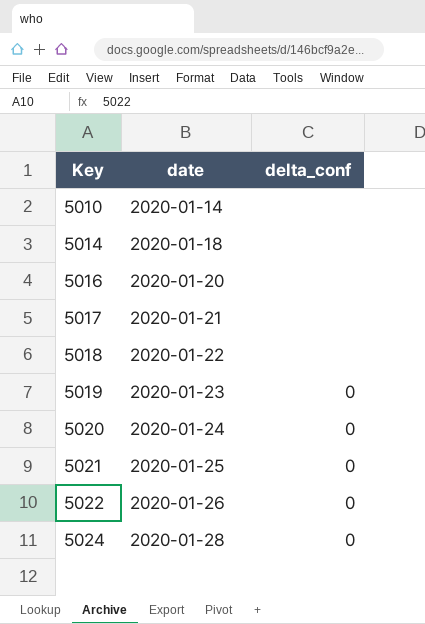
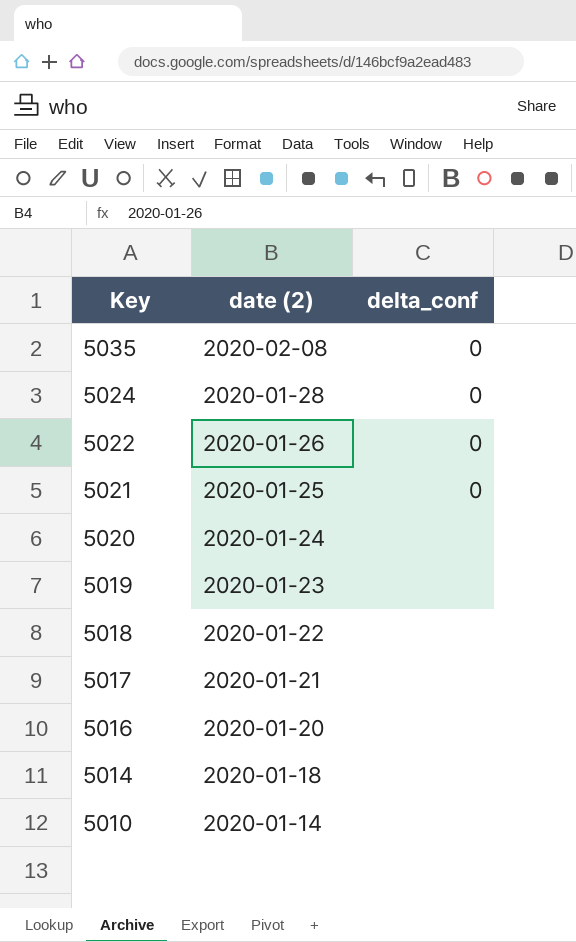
row order: Key ascending -> Key descending
column name: date -> date (2)
row 5035: none -> 2020-02-08 | 0
5020 | delta_conf: 0 -> none
5019 | delta_conf: 0 -> none

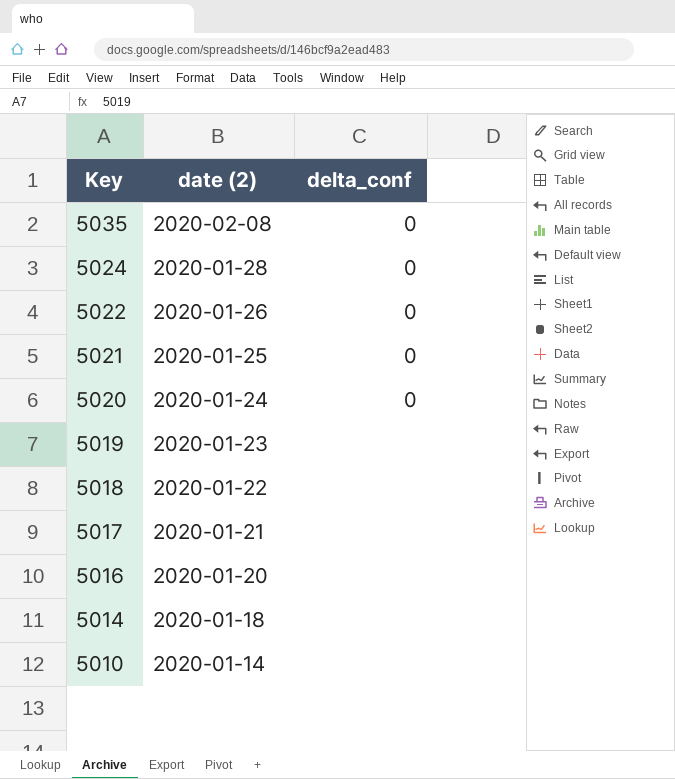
5020 | delta_conf: none -> 0

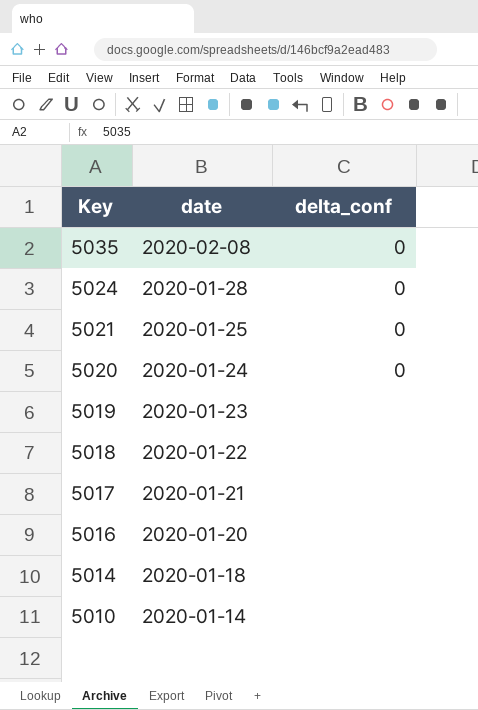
column name: date (2) -> date
row 5022: 2020-01-26 | 0 -> none

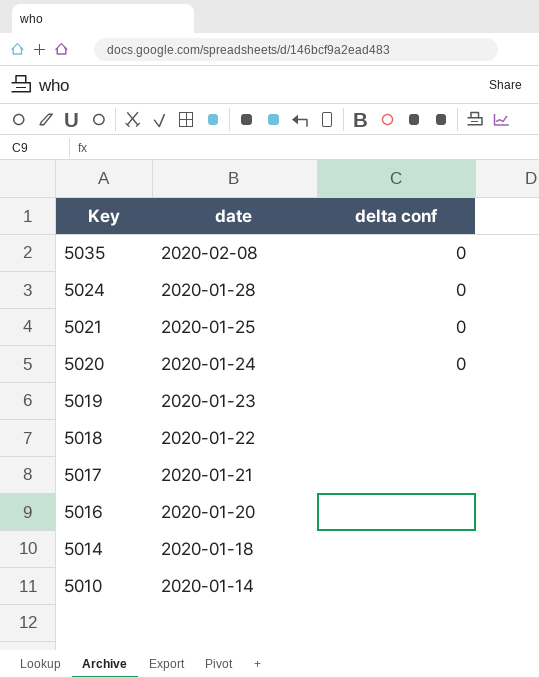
column name: delta_conf -> delta conf

